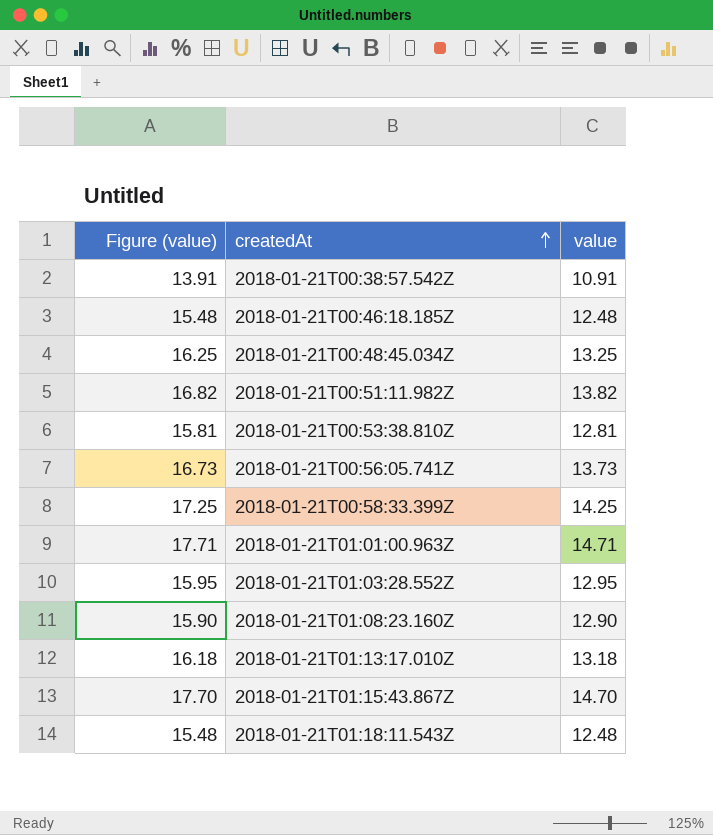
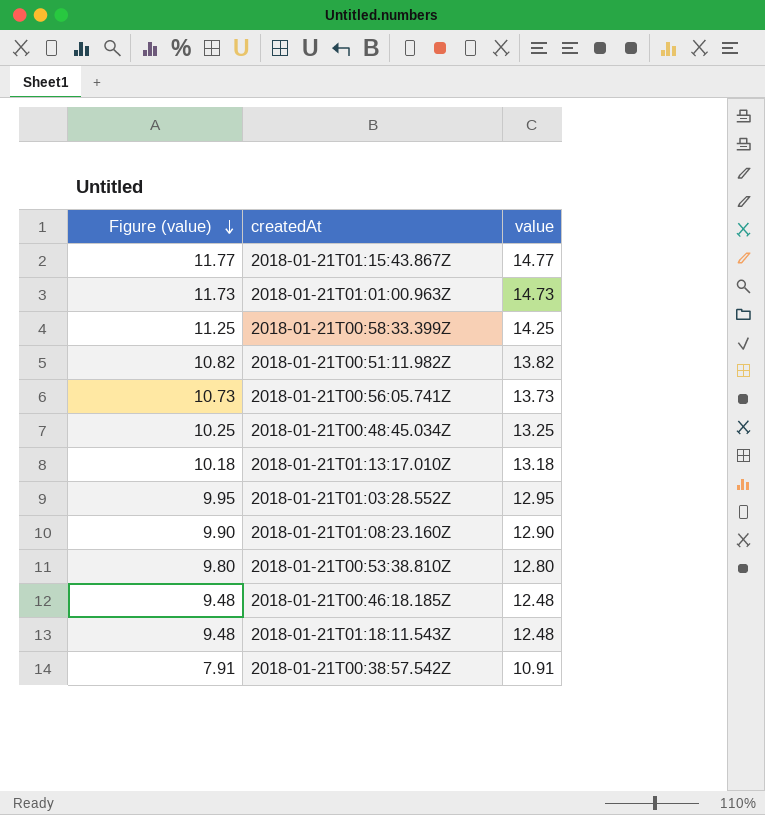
row order: createdAt ascending -> Figure (value) descending
column Figure (value) | formula: [value] + 3 -> [value] - 3
2018-01-21T01:15:43.867Z | value: 14.70 -> 14.77
2018-01-21T01:01:00.963Z | value: 14.71 -> 14.73
2018-01-21T00:53:38.810Z | value: 12.81 -> 12.80

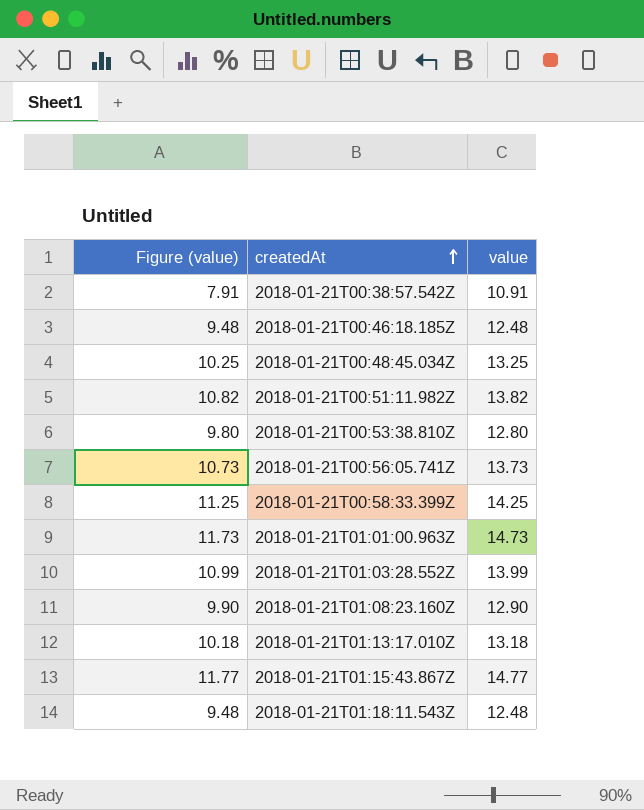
row order: Figure (value) descending -> createdAt ascending
2018-01-21T01:03:28.552Z | Figure (value): 9.95 -> 10.99
2018-01-21T01:03:28.552Z | value: 12.95 -> 13.99

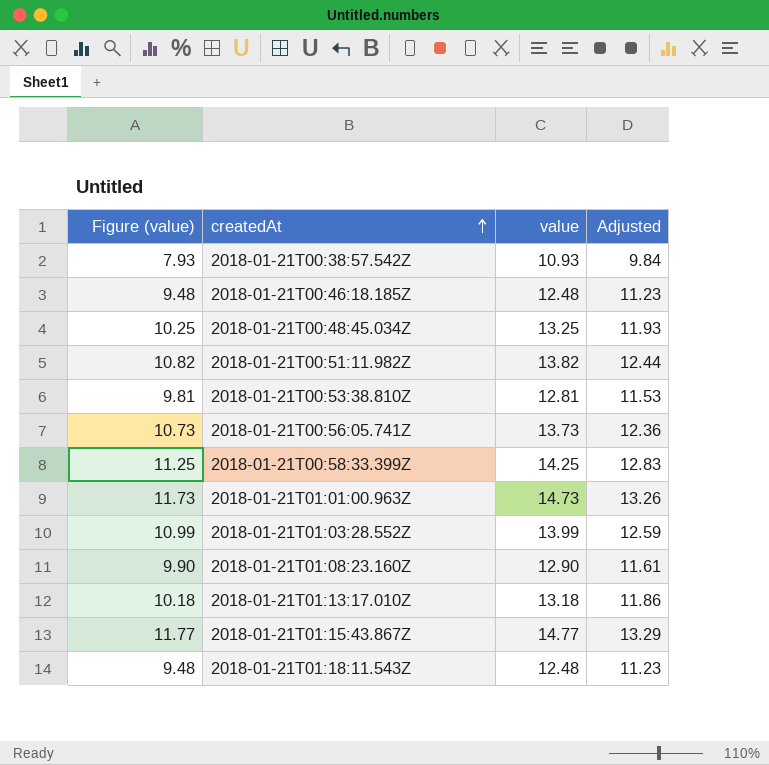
column Adjusted | formula: none -> [value] * 0.9
2018-01-21T00:38:57.542Z | Figure (value): 7.91 -> 7.93
2018-01-21T00:38:57.542Z | value: 10.91 -> 10.93
2018-01-21T00:53:38.810Z | Figure (value): 9.80 -> 9.81
2018-01-21T00:53:38.810Z | value: 12.80 -> 12.81

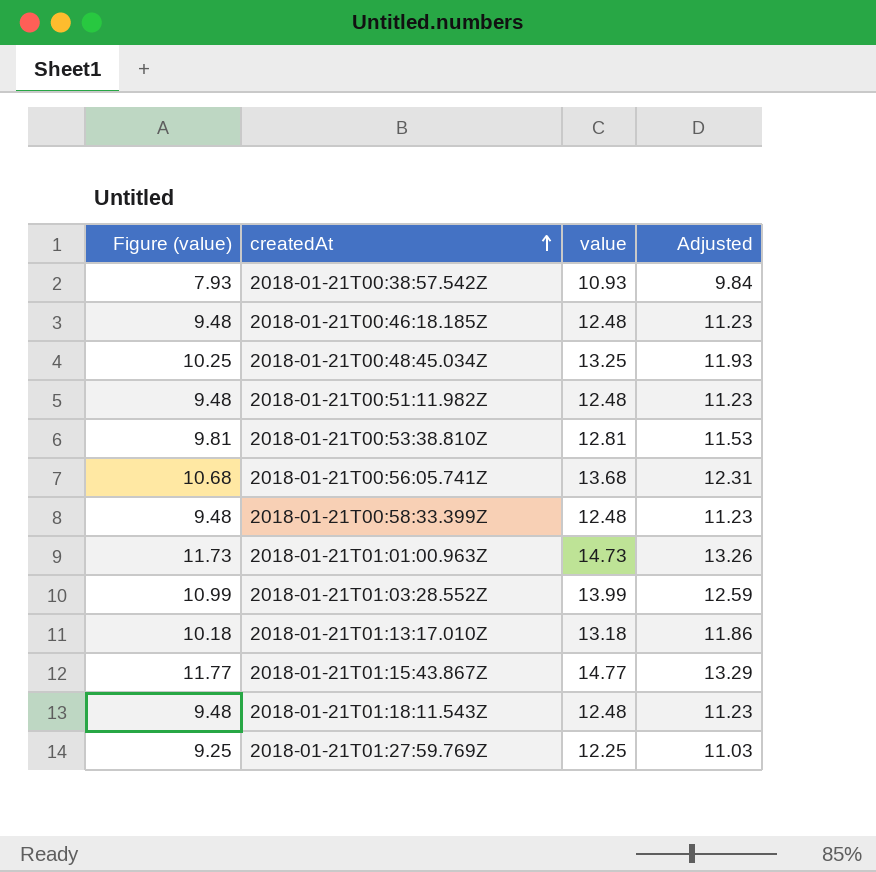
row 2018-01-21T01:08:23.160Z: 9.90 | 12.90 | 11.61 -> none
2018-01-21T00:51:11.982Z | Figure (value): 10.82 -> 9.48
2018-01-21T00:51:11.982Z | value: 13.82 -> 12.48
2018-01-21T00:51:11.982Z | Adjusted: 12.44 -> 11.23
2018-01-21T00:56:05.741Z | Figure (value): 10.73 -> 10.68
2018-01-21T00:56:05.741Z | value: 13.73 -> 13.68
2018-01-21T00:56:05.741Z | Adjusted: 12.36 -> 12.31
2018-01-21T00:58:33.399Z | Figure (value): 11.25 -> 9.48
2018-01-21T00:58:33.399Z | value: 14.25 -> 12.48
2018-01-21T00:58:33.399Z | Adjusted: 12.83 -> 11.23
row 2018-01-21T01:27:59.769Z: none -> 9.25 | 12.25 | 11.03

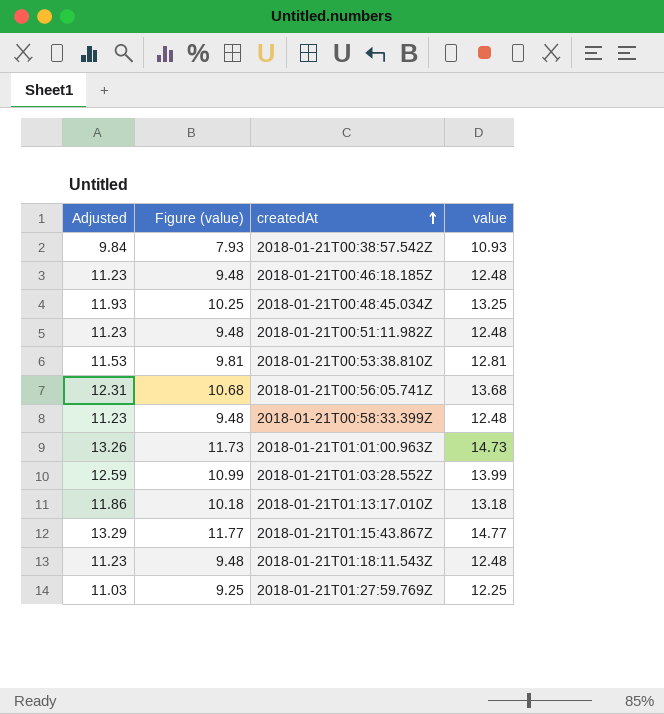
column Adjusted | position: 4 -> 1

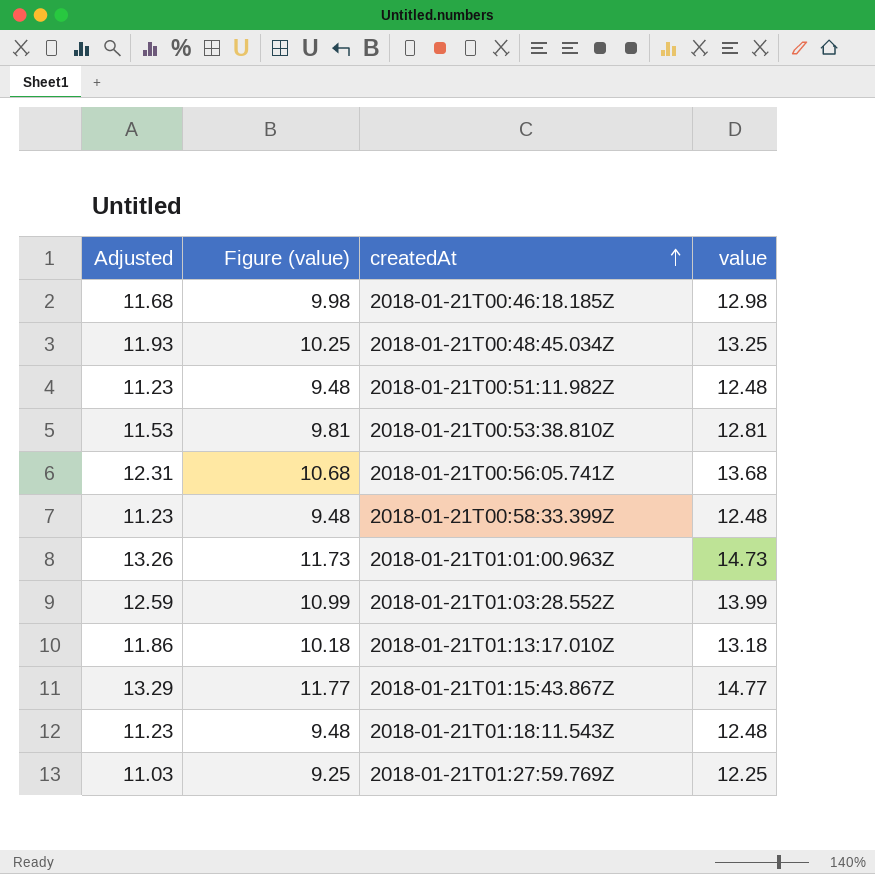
row 2018-01-21T00:38:57.542Z: 9.84 | 7.93 | 10.93 -> none
2018-01-21T00:46:18.185Z | Adjusted: 11.23 -> 11.68
2018-01-21T00:46:18.185Z | Figure (value): 9.48 -> 9.98
2018-01-21T00:46:18.185Z | value: 12.48 -> 12.98

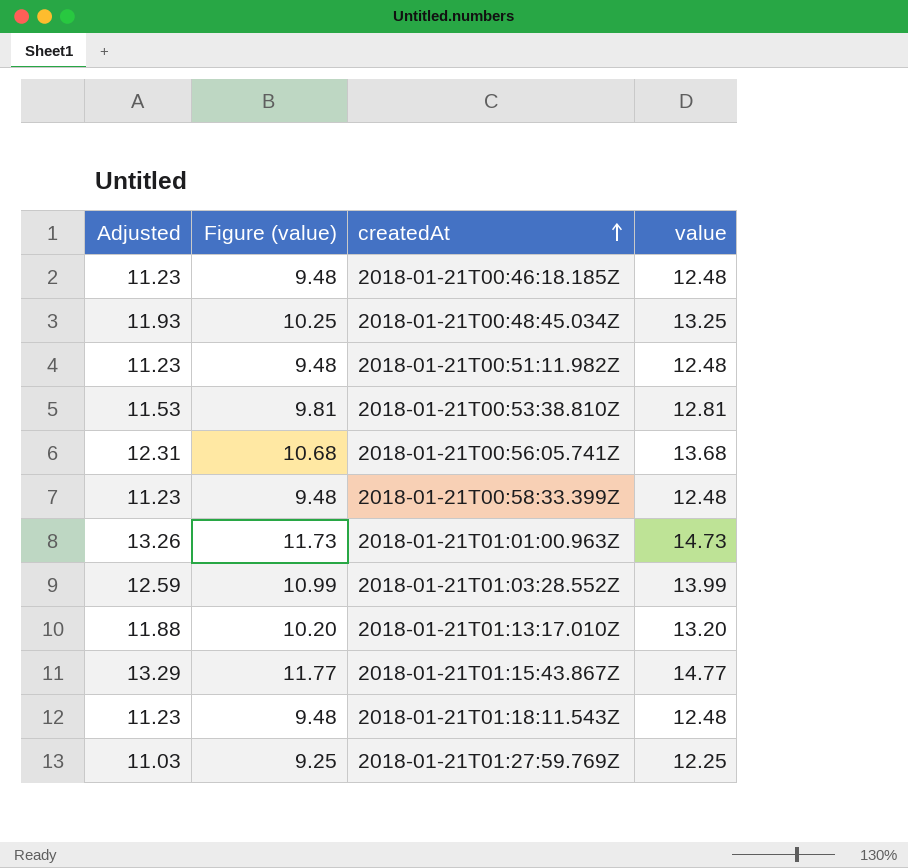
2018-01-21T00:46:18.185Z | Adjusted: 11.68 -> 11.23
2018-01-21T00:46:18.185Z | Figure (value): 9.98 -> 9.48
2018-01-21T00:46:18.185Z | value: 12.98 -> 12.48
2018-01-21T01:13:17.010Z | Adjusted: 11.86 -> 11.88
2018-01-21T01:13:17.010Z | Figure (value): 10.18 -> 10.20
2018-01-21T01:13:17.010Z | value: 13.18 -> 13.20

